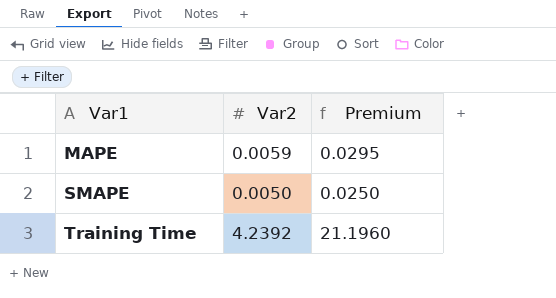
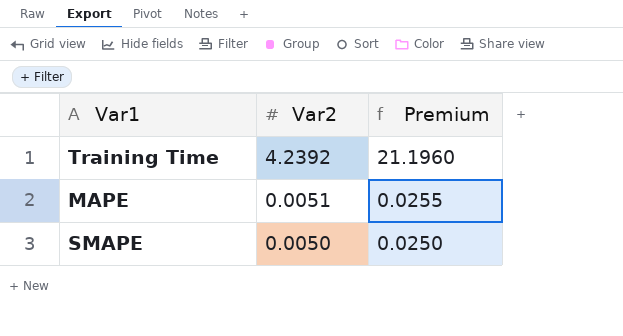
row order: Var1 ascending -> Var2 descending
MAPE | Var2: 0.0059 -> 0.0051
MAPE | Premium: 0.0295 -> 0.0255

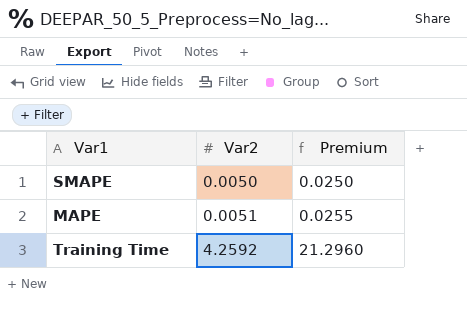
row order: Var2 descending -> Var2 ascending
Training Time | Var2: 4.2392 -> 4.2592
Training Time | Premium: 21.1960 -> 21.2960

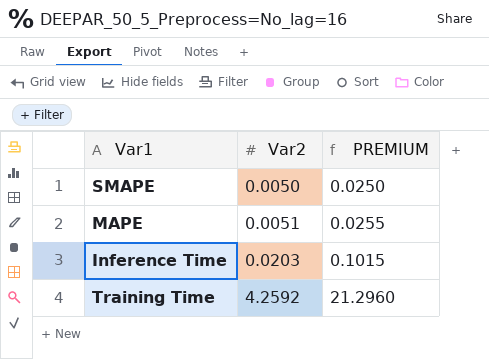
column name: Premium -> PREMIUM
row Inference Time: none -> 0.0203 | 0.1015

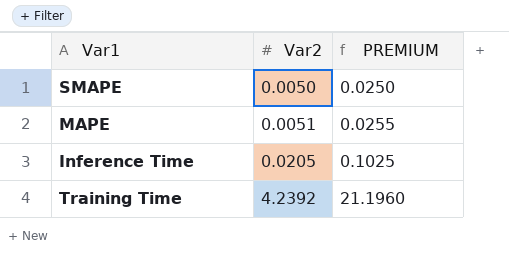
Inference Time | Var2: 0.0203 -> 0.0205
Inference Time | PREMIUM: 0.1015 -> 0.1025
Training Time | Var2: 4.2592 -> 4.2392
Training Time | PREMIUM: 21.2960 -> 21.1960

